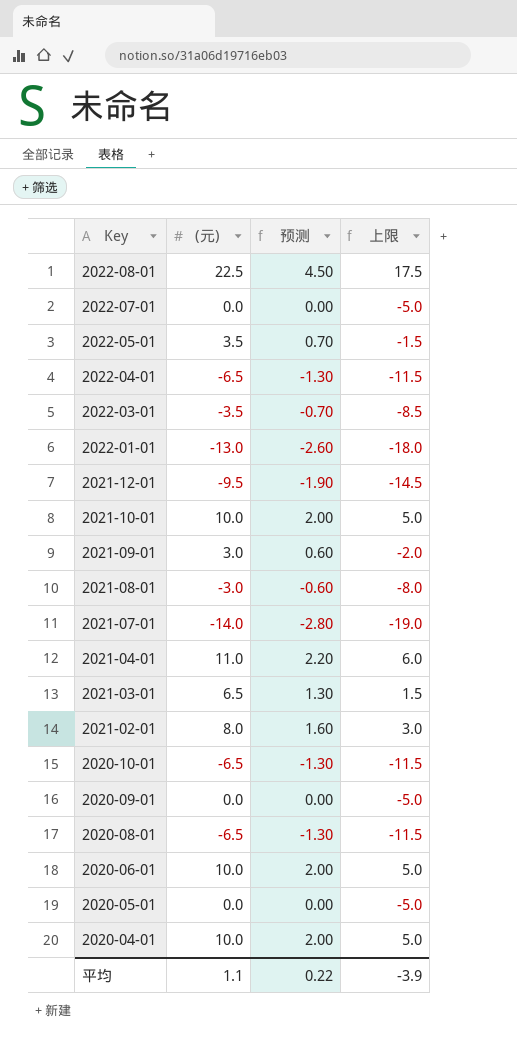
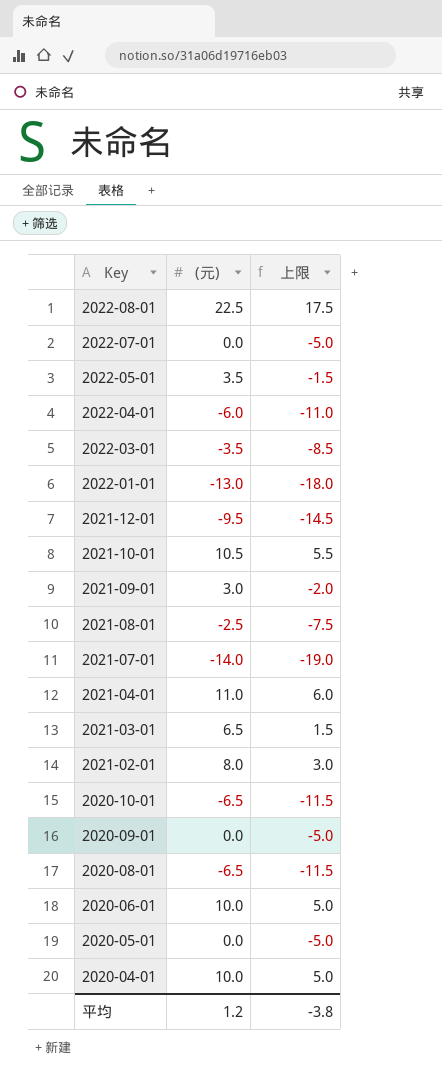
column 预测 | formula: [(元)] * 0.2 -> none
2022-04-01 | (元): -6.5 -> -6.0
2022-04-01 | 上限: -11.5 -> -11.0
2021-10-01 | (元): 10.0 -> 10.5
2021-10-01 | 上限: 5.0 -> 5.5
2021-08-01 | (元): -3.0 -> -2.5
2021-08-01 | 上限: -8.0 -> -7.5
平均 | (元): 1.1 -> 1.2
平均 | 上限: -3.9 -> -3.8

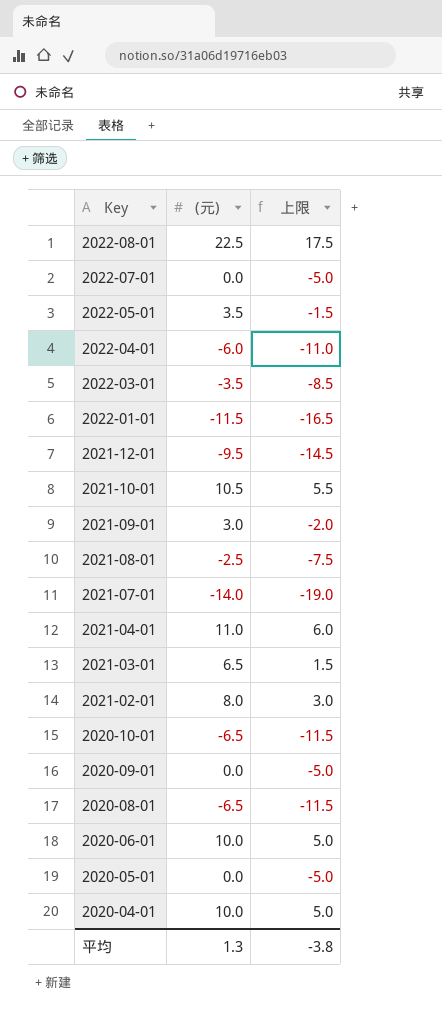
2022-01-01 | (元): -13.0 -> -11.5
2022-01-01 | 上限: -18.0 -> -16.5
平均 | (元): 1.2 -> 1.3

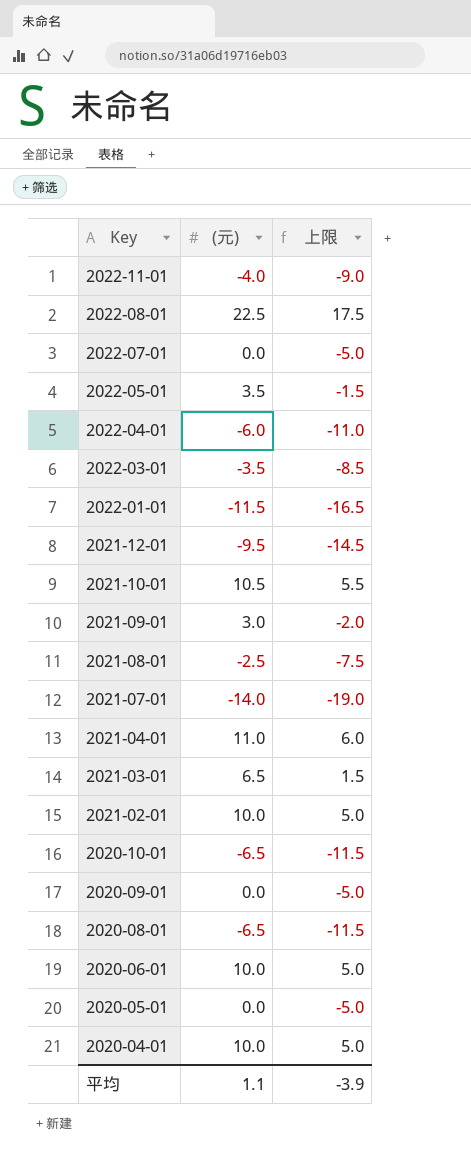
row 2022-11-01: none -> -4.0 | -9.0
2021-02-01 | (元): 8.0 -> 10.0
2021-02-01 | 上限: 3.0 -> 5.0
平均 | (元): 1.3 -> 1.1
平均 | 上限: -3.8 -> -3.9

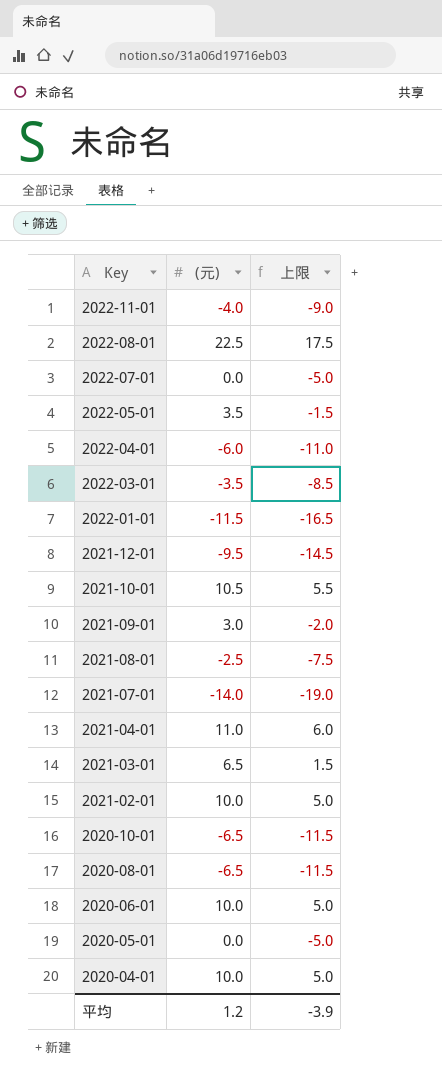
row 2020-09-01: 0.0 | -5.0 -> none
平均 | (元): 1.1 -> 1.2

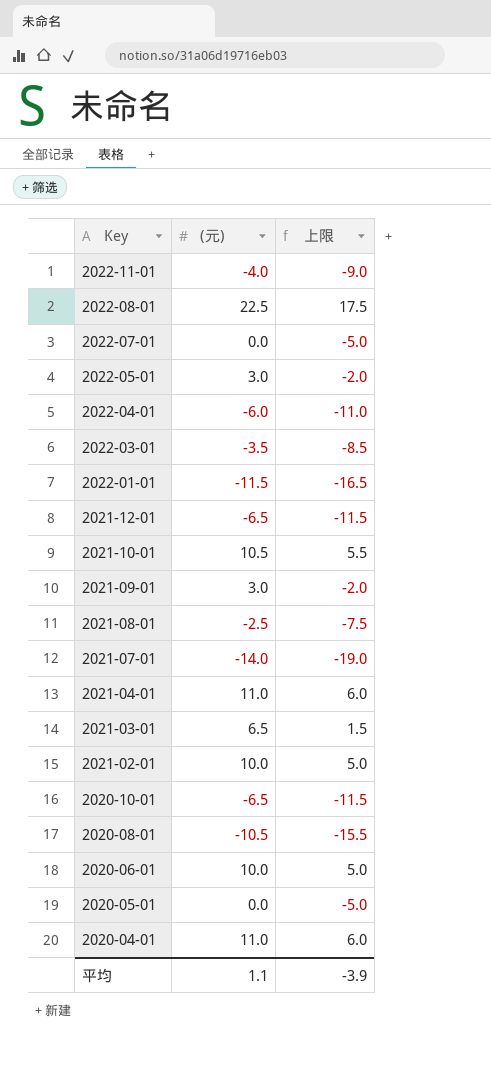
2022-05-01 | (元): 3.5 -> 3.0
2022-05-01 | 上限: -1.5 -> -2.0
2021-12-01 | (元): -9.5 -> -6.5
2021-12-01 | 上限: -14.5 -> -11.5
2020-08-01 | (元): -6.5 -> -10.5
2020-08-01 | 上限: -11.5 -> -15.5
2020-04-01 | (元): 10.0 -> 11.0
2020-04-01 | 上限: 5.0 -> 6.0
平均 | (元): 1.2 -> 1.1

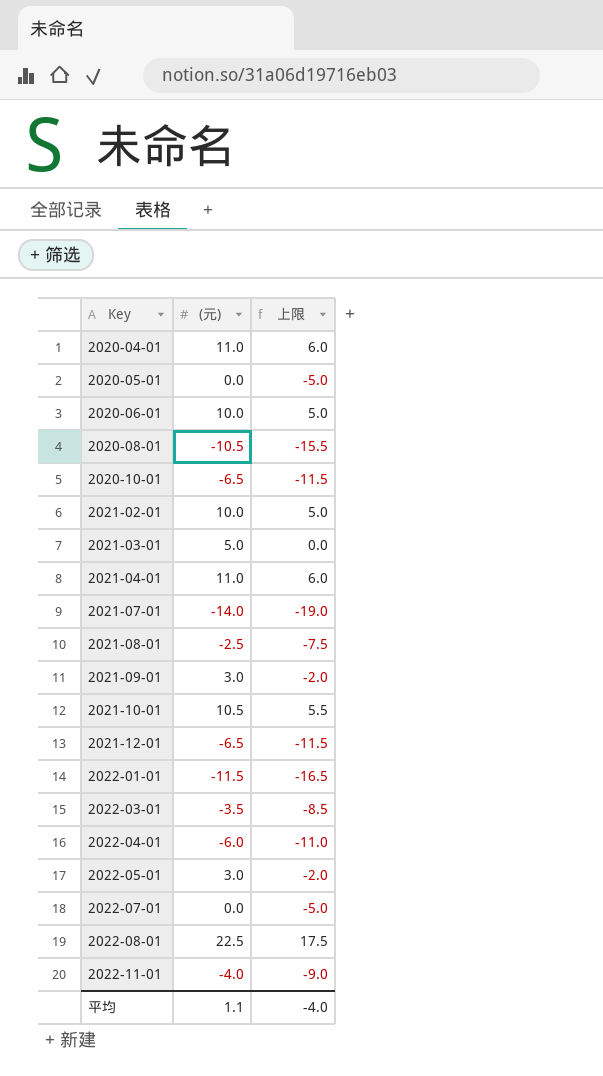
row order: Key descending -> Key ascending
2021-03-01 | (元): 6.5 -> 5.0
2021-03-01 | 上限: 1.5 -> 0.0
平均 | 上限: -3.9 -> -4.0

